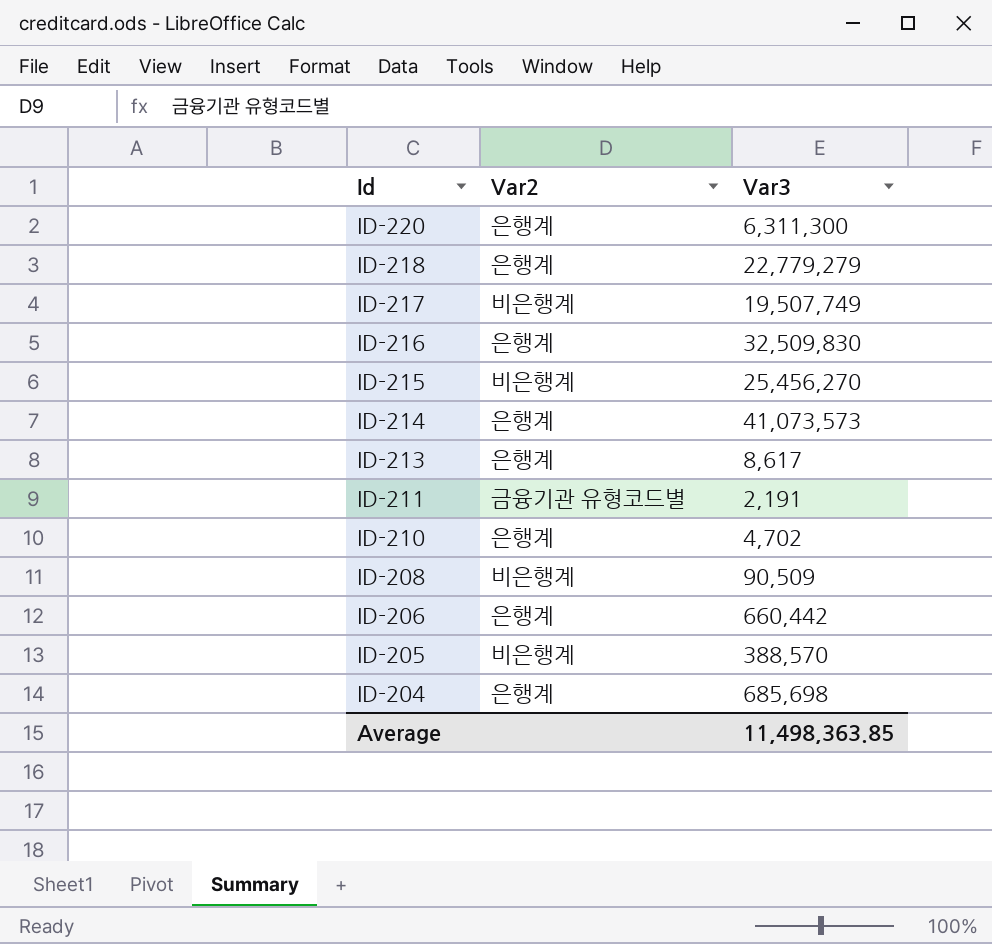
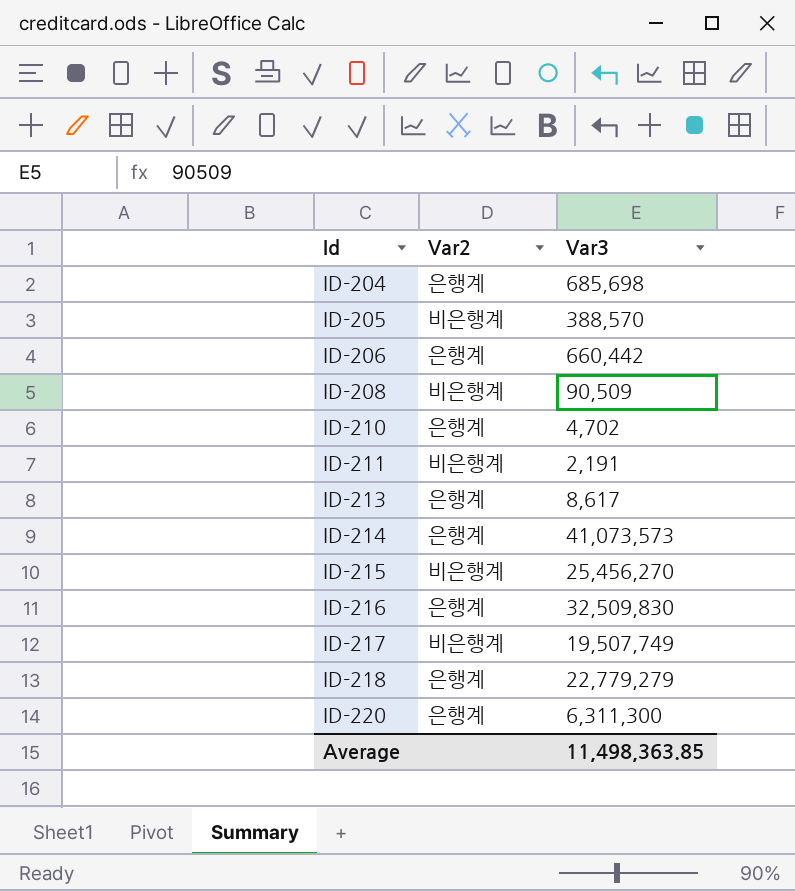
row order: Id descending -> Id ascending
ID-211 | Var2: 금융기관 유형코드별 -> 비은행계

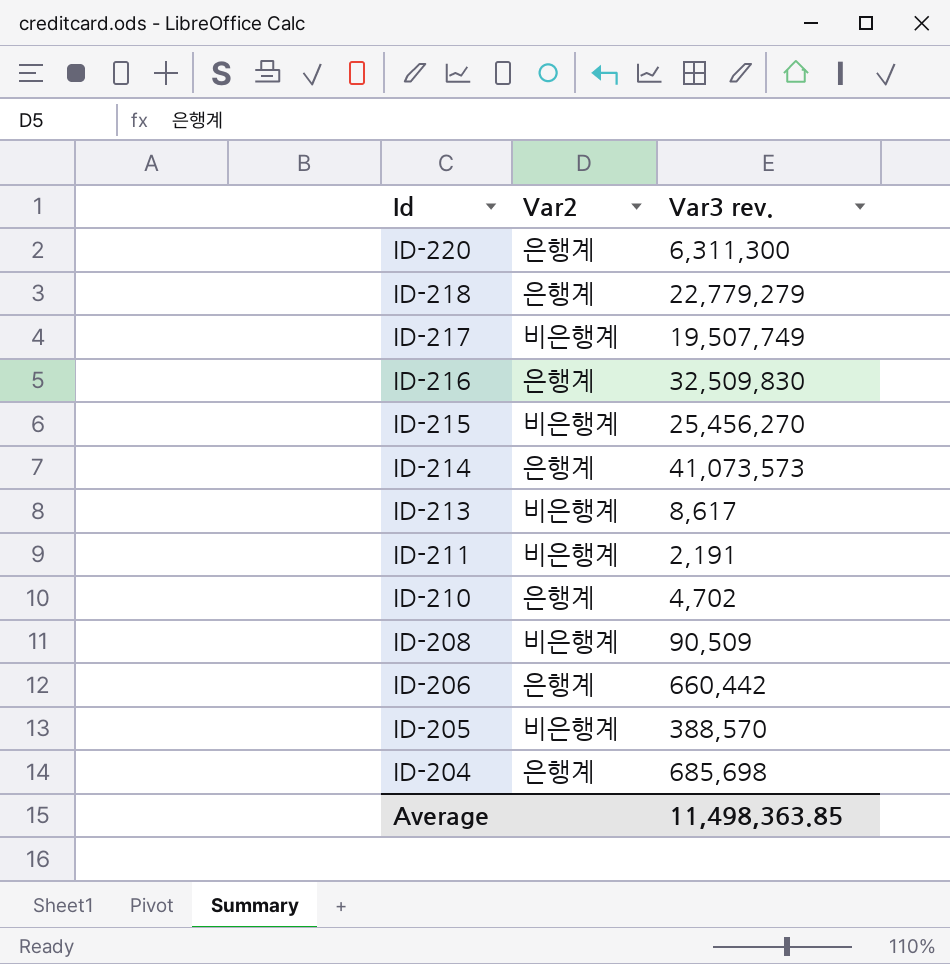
row order: Id ascending -> Id descending
column name: Var3 -> Var3 rev.
ID-213 | Var2: 은행계 -> 비은행계

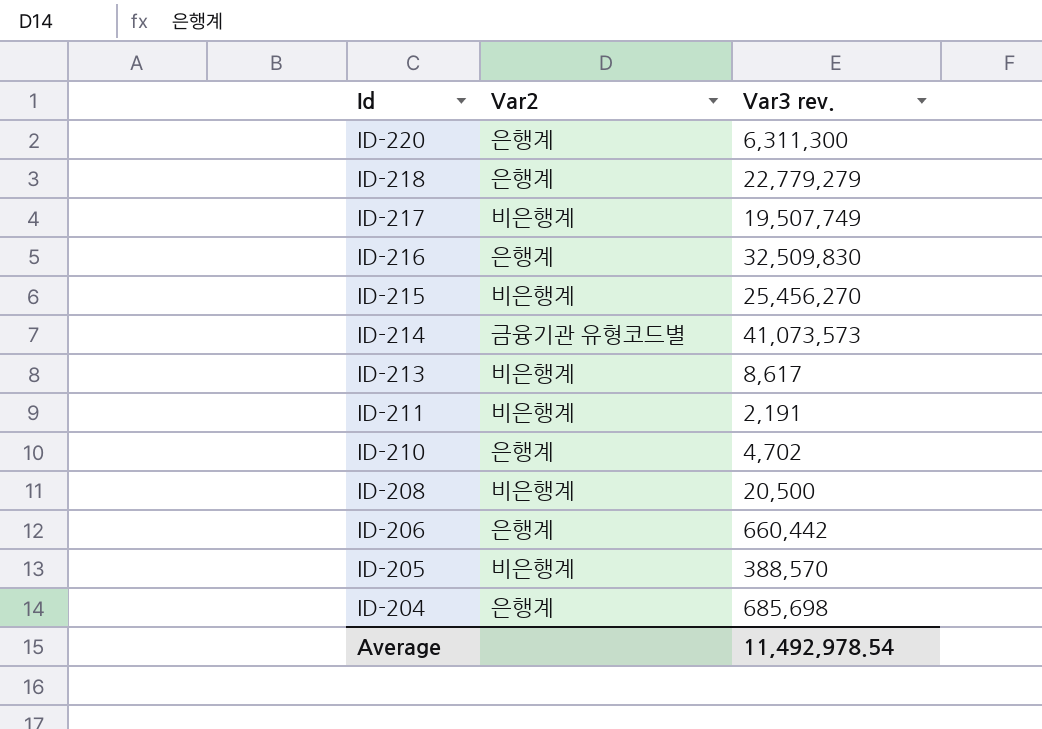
ID-214 | Var2: 은행계 -> 금융기관 유형코드별
ID-208 | Var3 rev.: 90,509 -> 20,500
Average | Var3 rev.: 11,498,363.85 -> 11,492,978.54

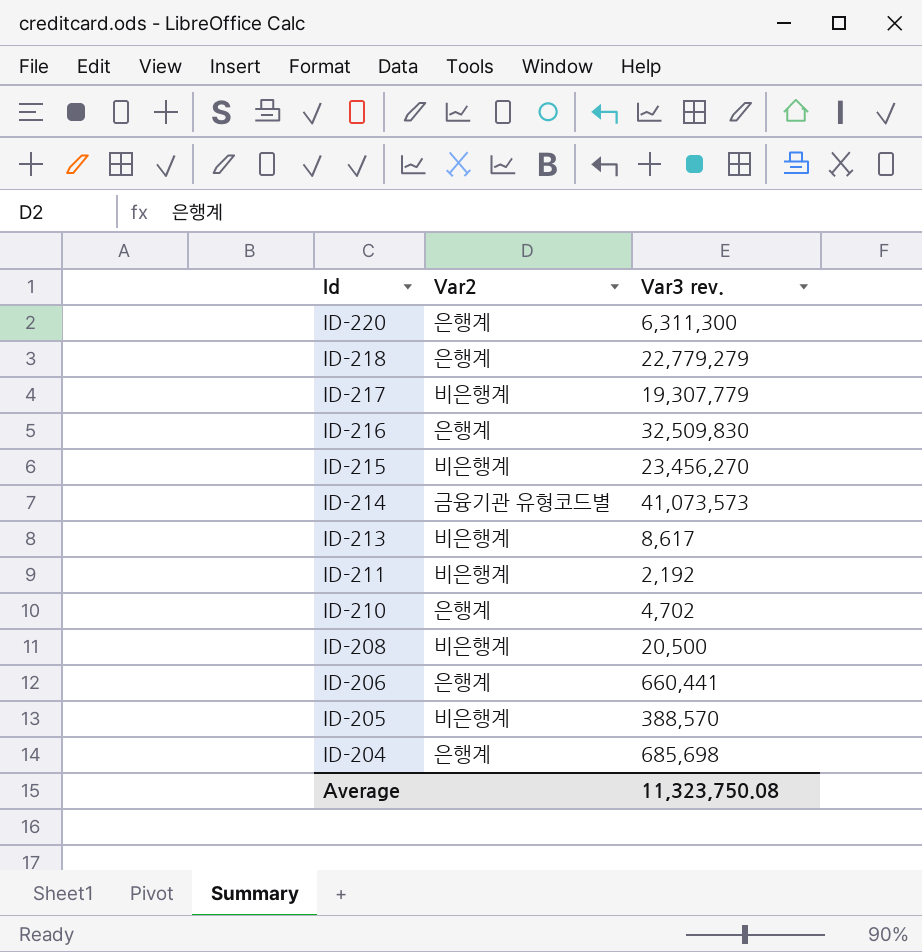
ID-217 | Var3 rev.: 19,507,749 -> 19,307,779
ID-215 | Var3 rev.: 25,456,270 -> 23,456,270
ID-211 | Var3 rev.: 2,191 -> 2,192
ID-206 | Var3 rev.: 660,442 -> 660,441
Average | Var3 rev.: 11,492,978.54 -> 11,323,750.08

